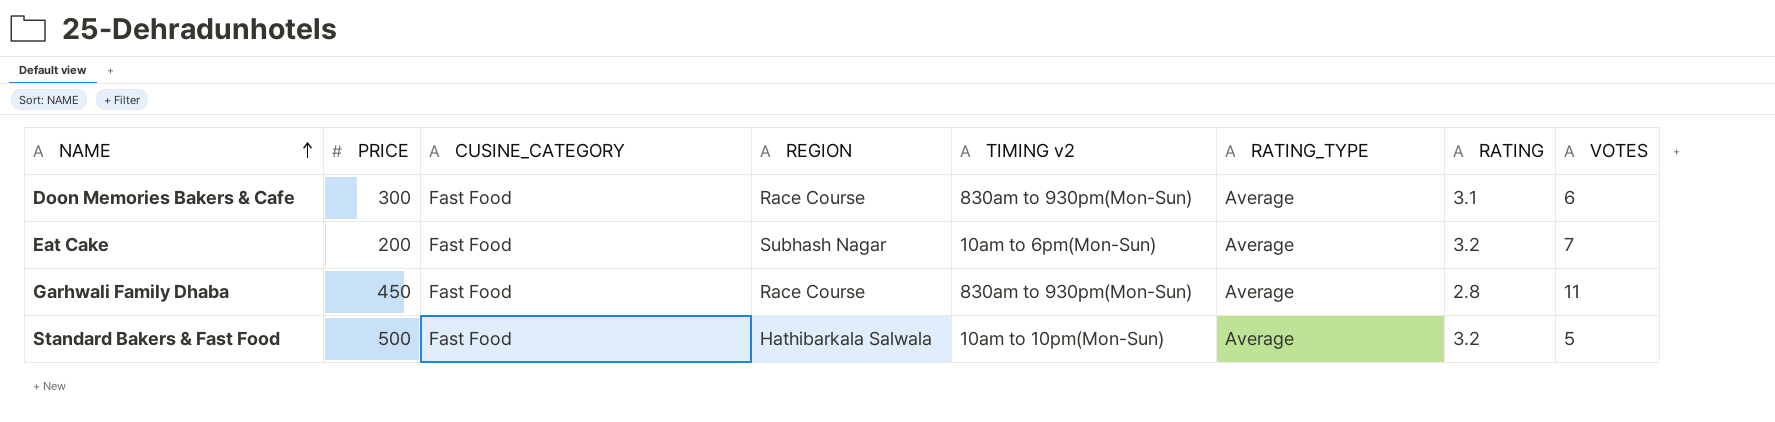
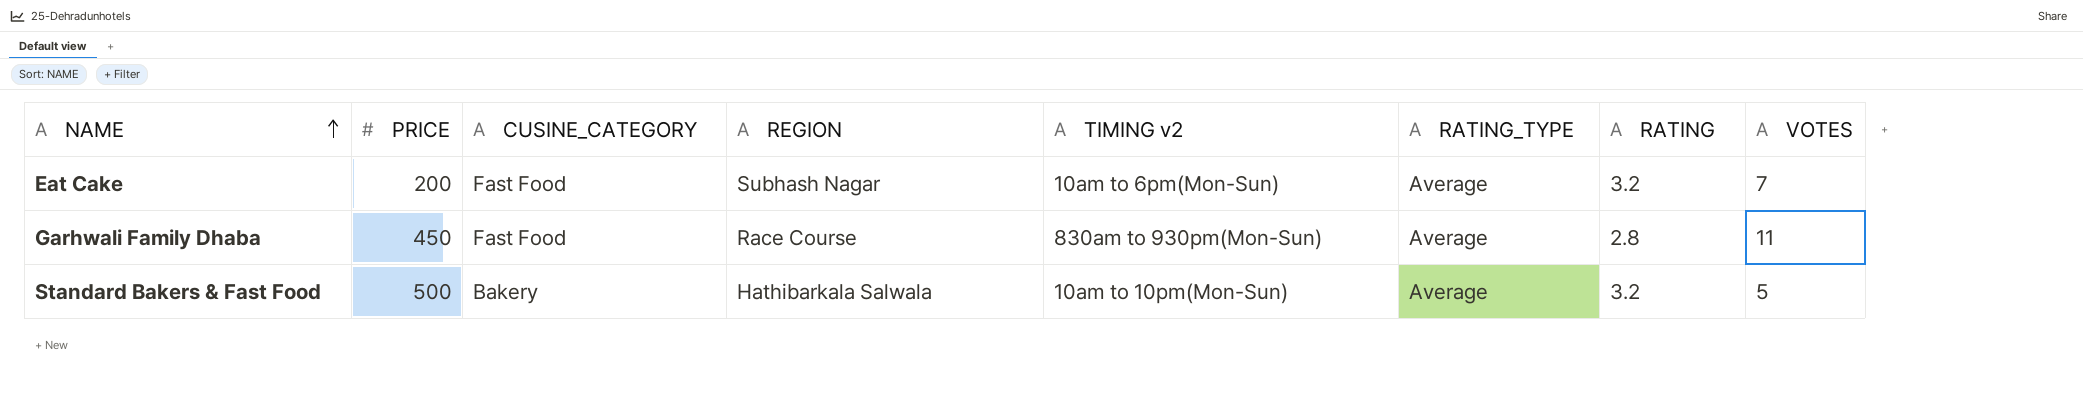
row Doon Memories Bakers & Cafe: 300 | Fast Food | Race Course | 830am to 930pm(Mon-Sun) | Average | 3.1 | 6 -> none
Standard Bakers & Fast Food | CUSINE_CATEGORY: Fast Food -> Bakery

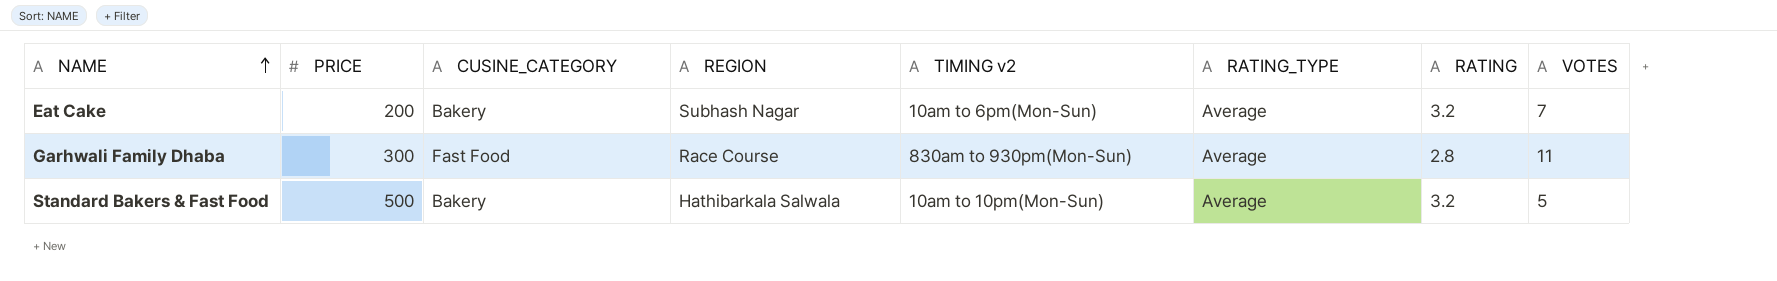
Eat Cake | CUSINE_CATEGORY: Fast Food -> Bakery
Garhwali Family Dhaba | PRICE: 450 -> 300

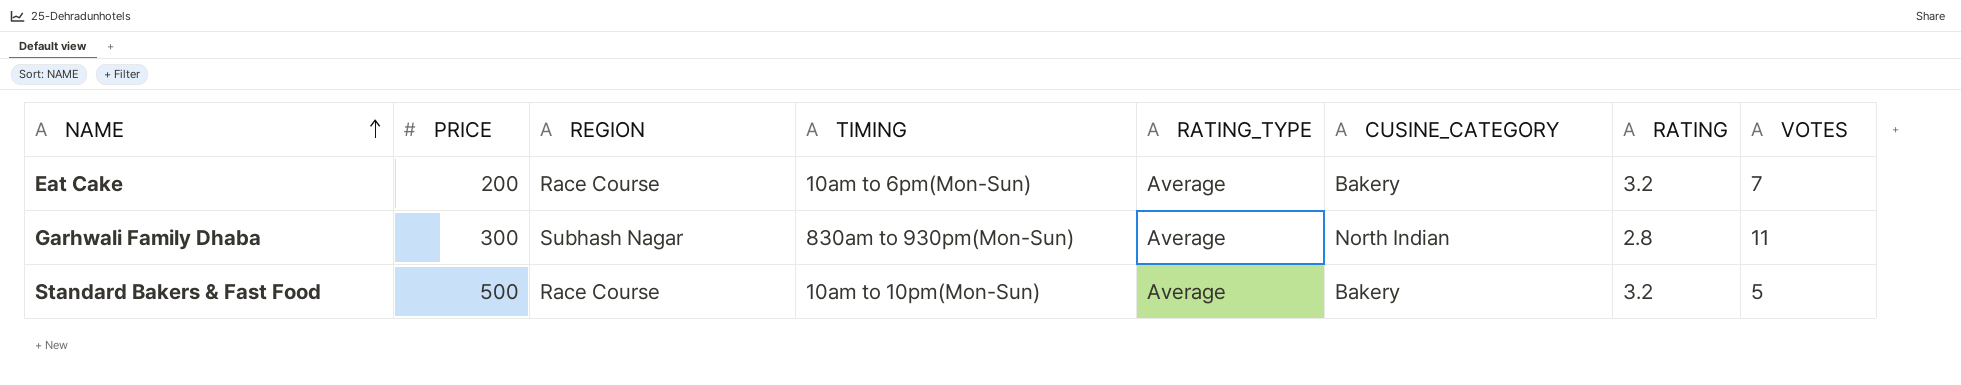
column name: TIMING v2 -> TIMING
column CUSINE_CATEGORY | position: 3 -> 6
Eat Cake | REGION: Subhash Nagar -> Race Course
Garhwali Family Dhaba | REGION: Race Course -> Subhash Nagar
Garhwali Family Dhaba | CUSINE_CATEGORY: Fast Food -> North Indian
Standard Bakers & Fast Food | REGION: Hathibarkala Salwala -> Race Course

